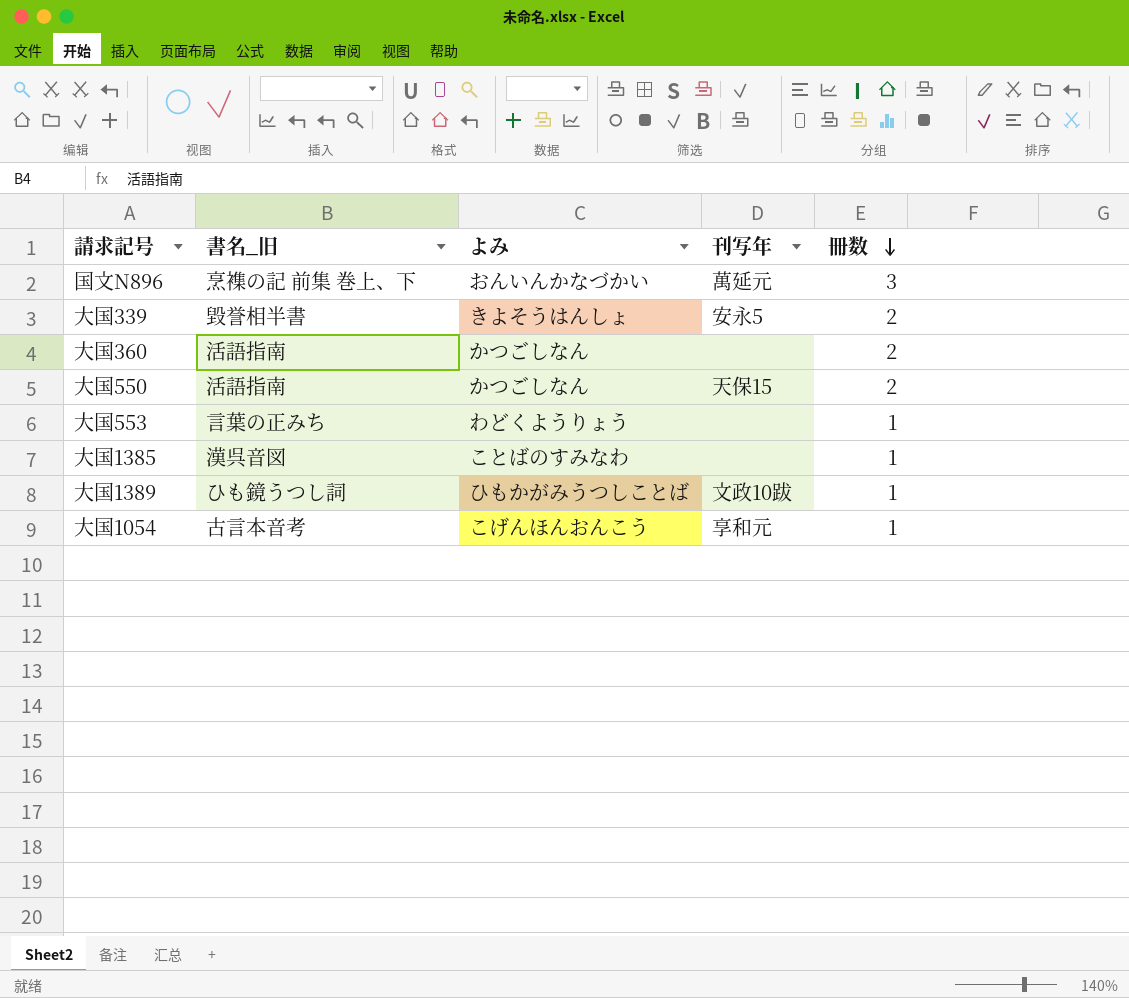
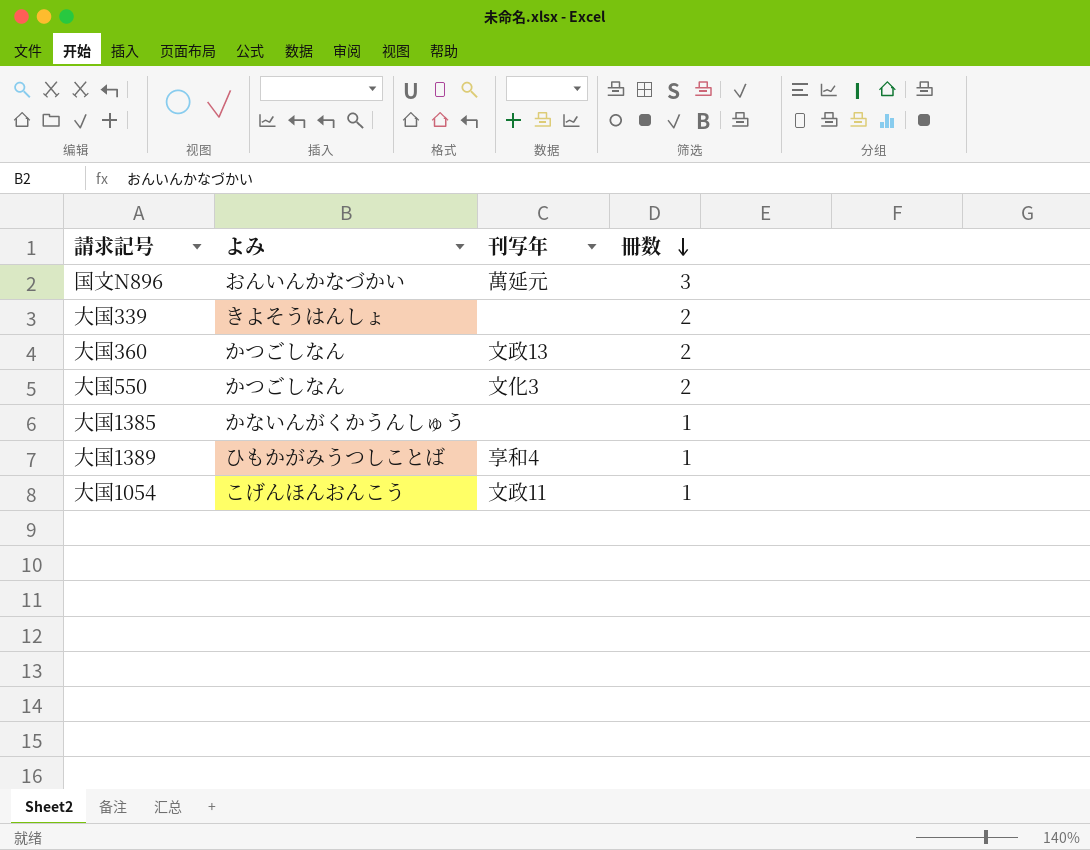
column 書名_旧 | position: 2 -> none
row 大国553: 言葉の正みち | わどくようりょう | none | 1 -> none
大国339 | 刊写年: 安永5 -> none
大国360 | 刊写年: none -> 文政13
大国550 | 刊写年: 天保15 -> 文化3
大国1385 | よみ: ことばのすみなわ -> かないんがくかうんしゅう
大国1389 | 刊写年: 文政10跋 -> 享和4
大国1054 | 刊写年: 享和元 -> 文政11

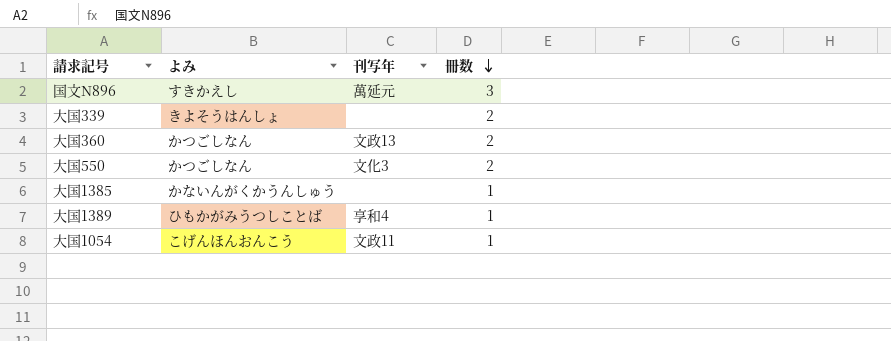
国文N896 | よみ: おんいんかなづかい -> すきかえし

